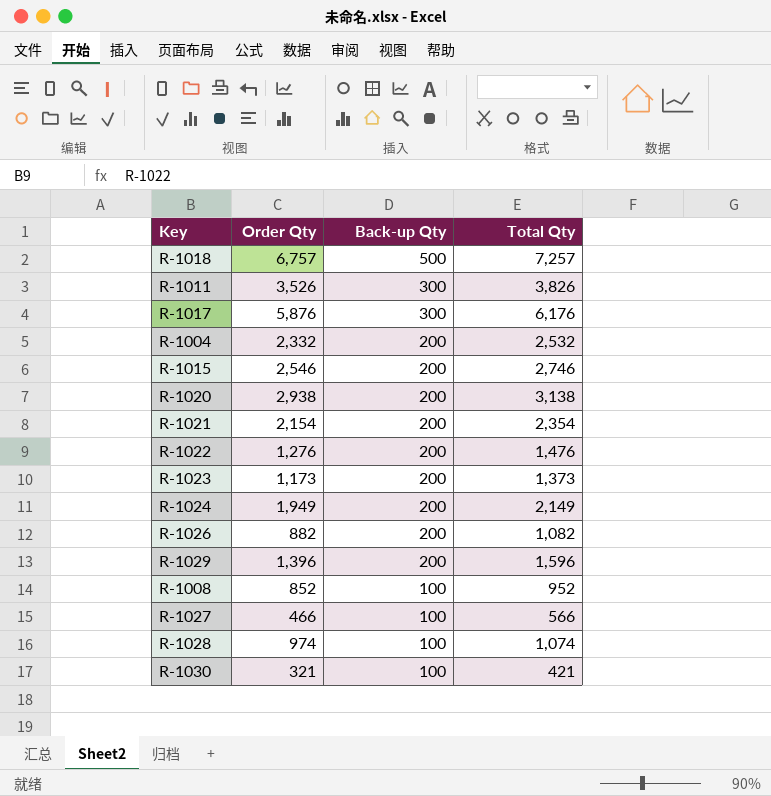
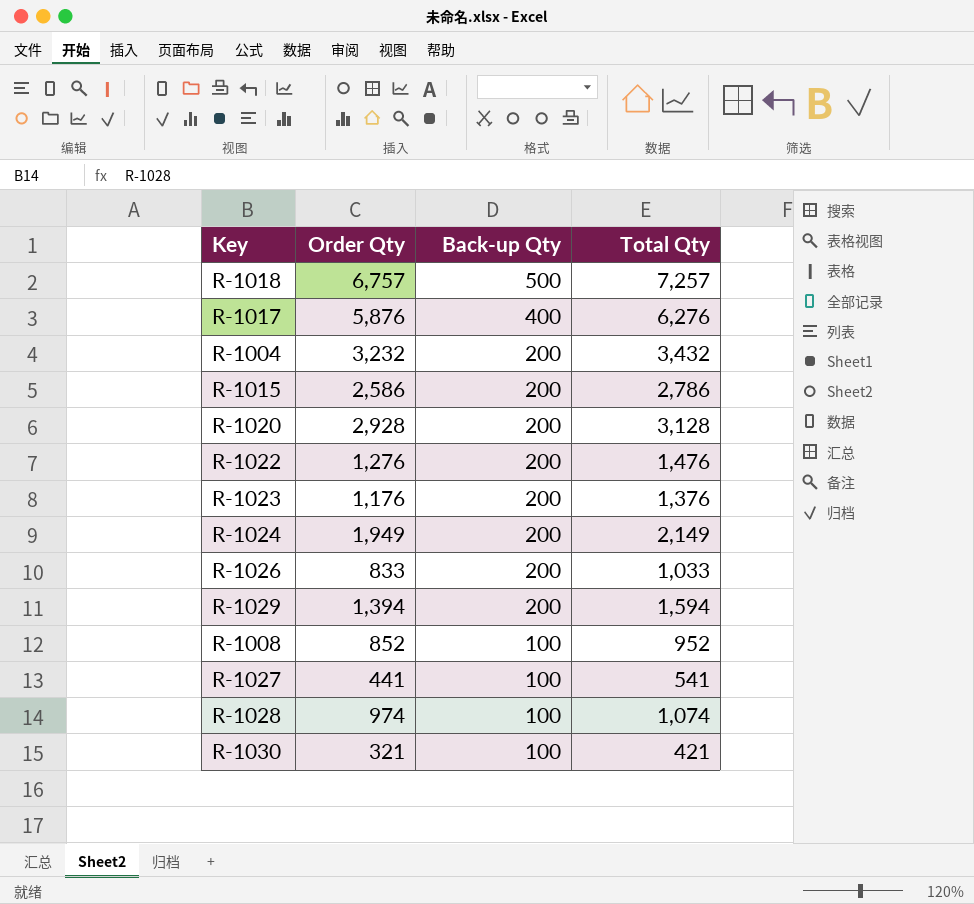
row R-1011: 3,526 | 300 | 3,826 -> none
row R-1021: 2,154 | 200 | 2,354 -> none
R-1017 | Back-up Qty: 300 -> 400
R-1017 | Total Qty: 6,176 -> 6,276
R-1004 | Order Qty: 2,332 -> 3,232
R-1004 | Total Qty: 2,532 -> 3,432
R-1015 | Order Qty: 2,546 -> 2,586
R-1015 | Total Qty: 2,746 -> 2,786
R-1020 | Order Qty: 2,938 -> 2,928
R-1020 | Total Qty: 3,138 -> 3,128
R-1023 | Order Qty: 1,173 -> 1,176
R-1023 | Total Qty: 1,373 -> 1,376
R-1026 | Order Qty: 882 -> 833
R-1026 | Total Qty: 1,082 -> 1,033
R-1029 | Order Qty: 1,396 -> 1,394
R-1029 | Total Qty: 1,596 -> 1,594
R-1027 | Order Qty: 466 -> 441
R-1027 | Total Qty: 566 -> 541

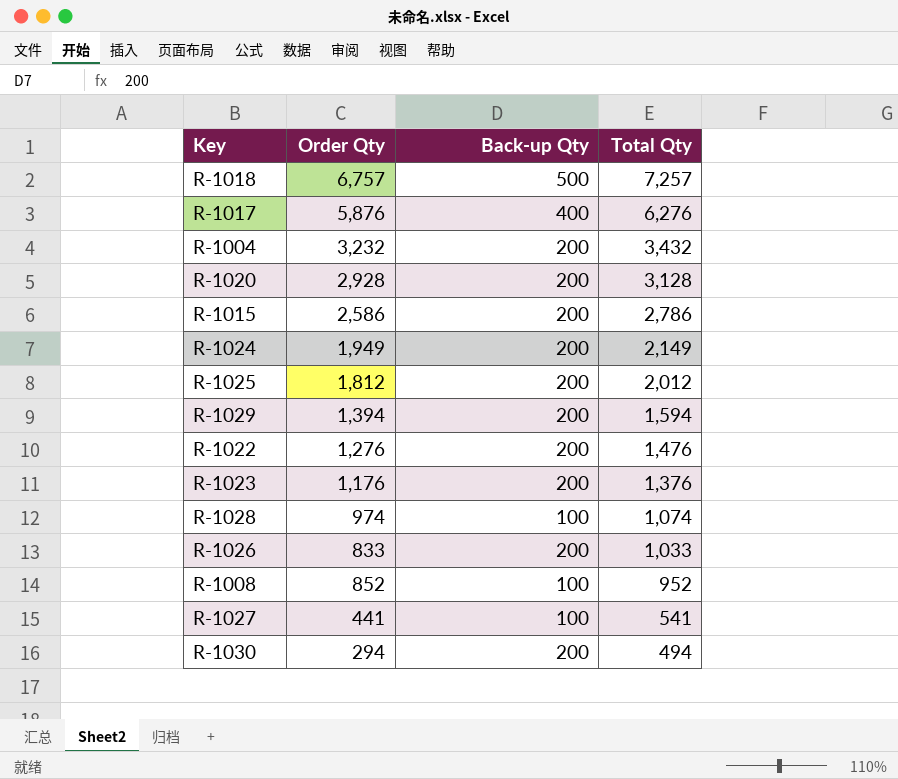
row order: Back-up Qty descending -> Total Qty descending
row R-1025: none -> 1,812 | 200 | 2,012
R-1030 | Order Qty: 321 -> 294
R-1030 | Back-up Qty: 100 -> 200
R-1030 | Total Qty: 421 -> 494

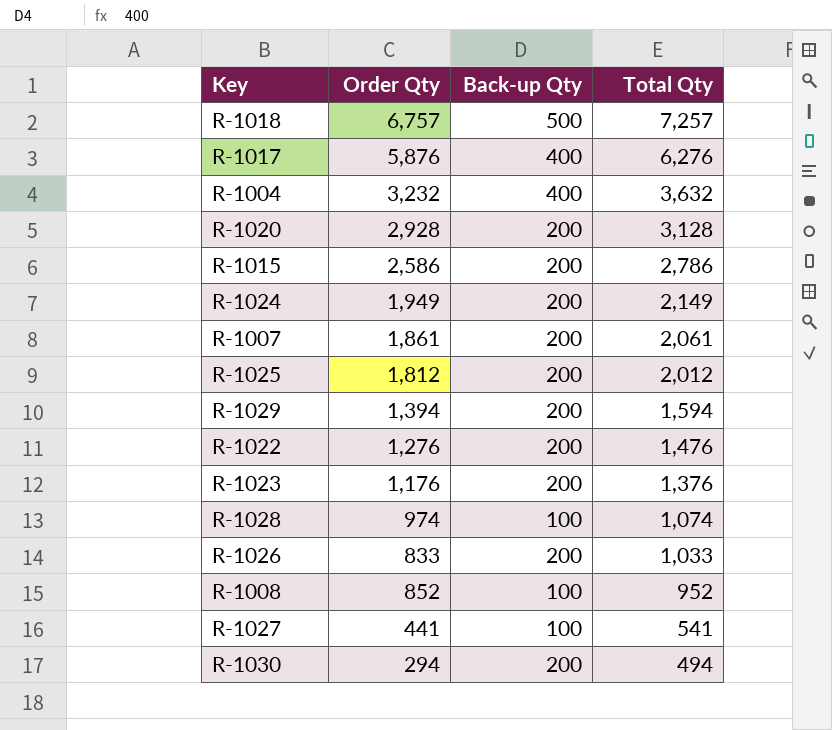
R-1004 | Back-up Qty: 200 -> 400
R-1004 | Total Qty: 3,432 -> 3,632
row R-1007: none -> 1,861 | 200 | 2,061

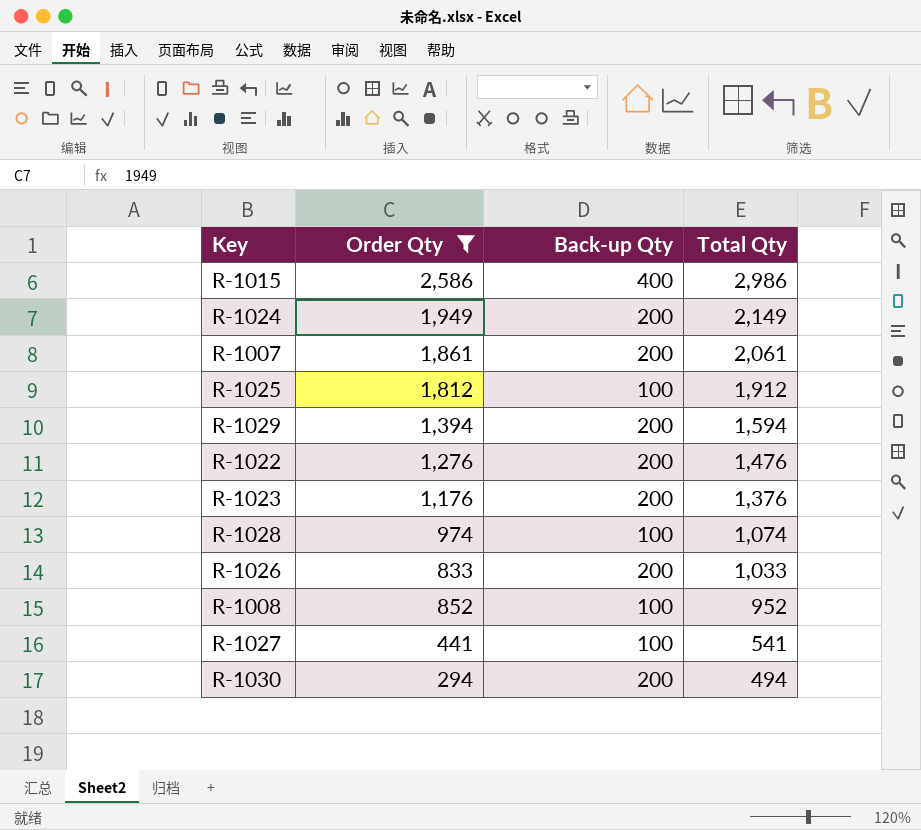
filter: none -> Order Qty <= 2,586
R-1015 | Back-up Qty: 200 -> 400
R-1015 | Total Qty: 2,786 -> 2,986
R-1025 | Back-up Qty: 200 -> 100
R-1025 | Total Qty: 2,012 -> 1,912

